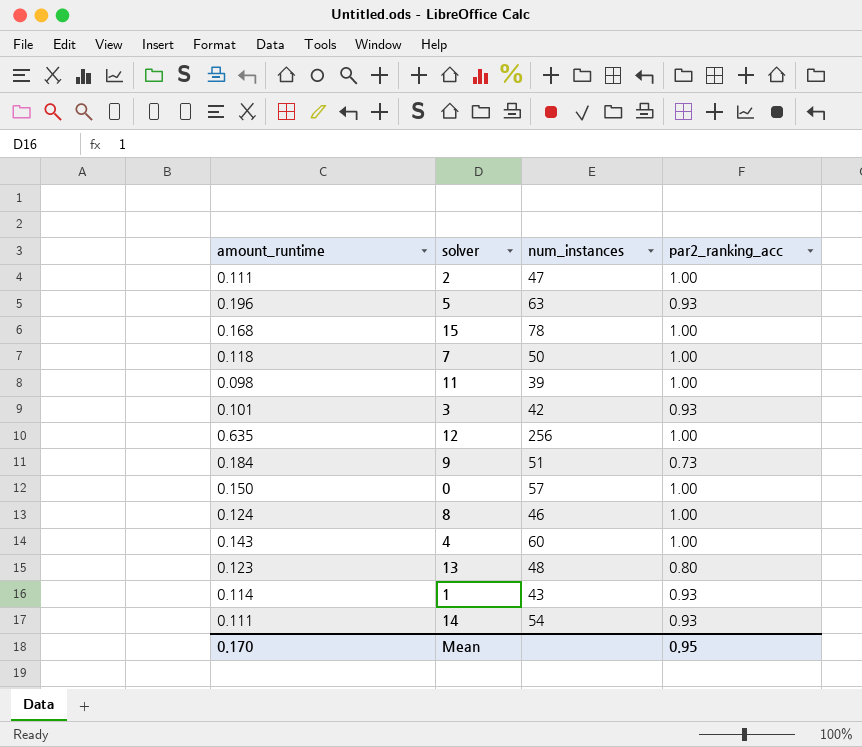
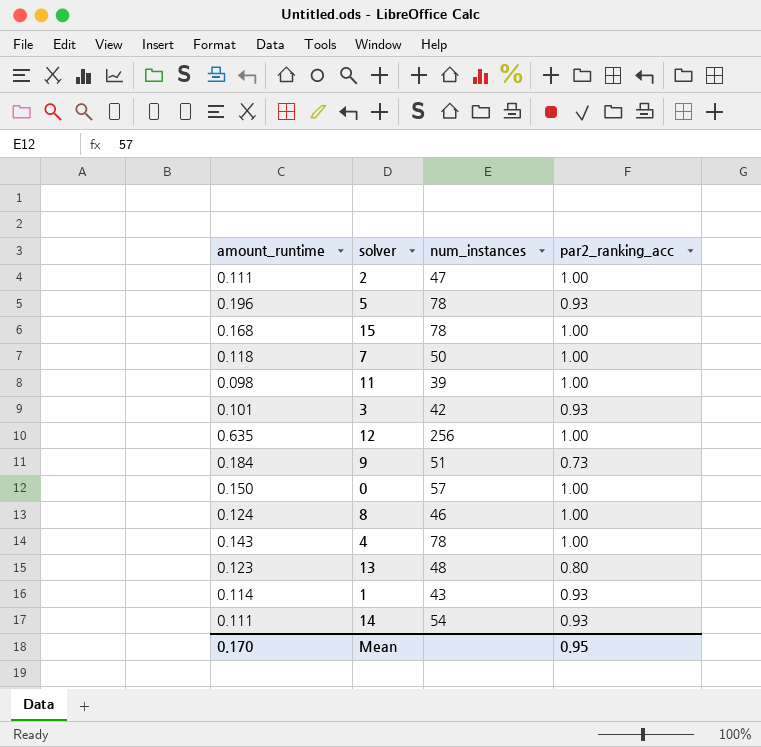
5 | num_instances: 63 -> 78
4 | num_instances: 60 -> 78

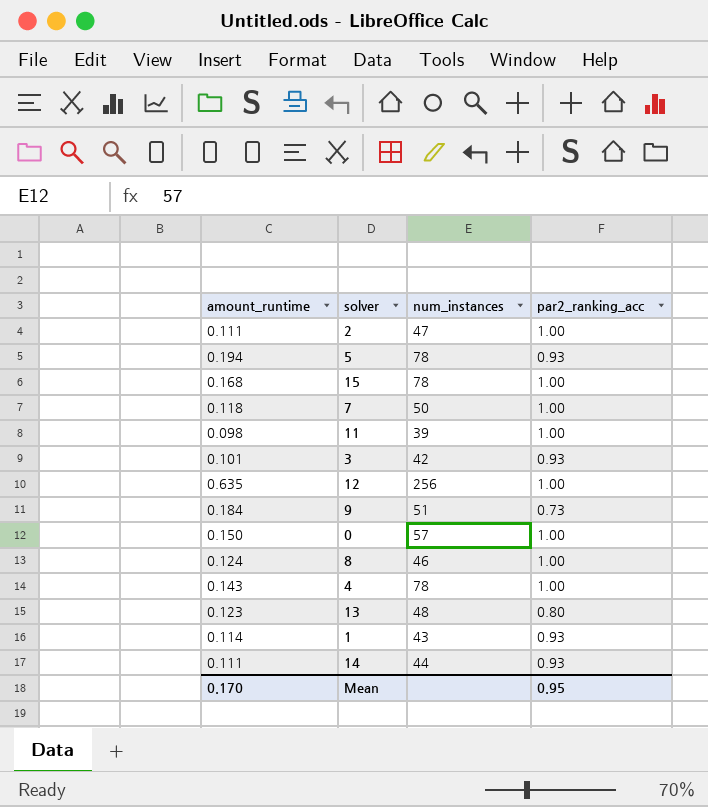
5 | amount_runtime: 0.196 -> 0.194
14 | num_instances: 54 -> 44

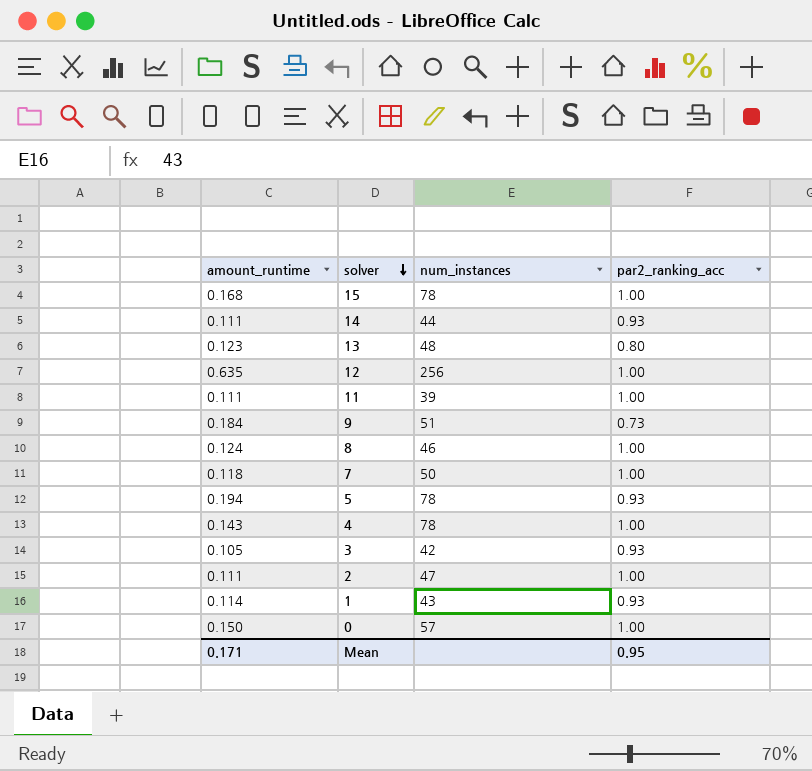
row order: none -> solver descending
11 | amount_runtime: 0.098 -> 0.111
3 | amount_runtime: 0.101 -> 0.105
Mean | amount_runtime: 0.170 -> 0.171

